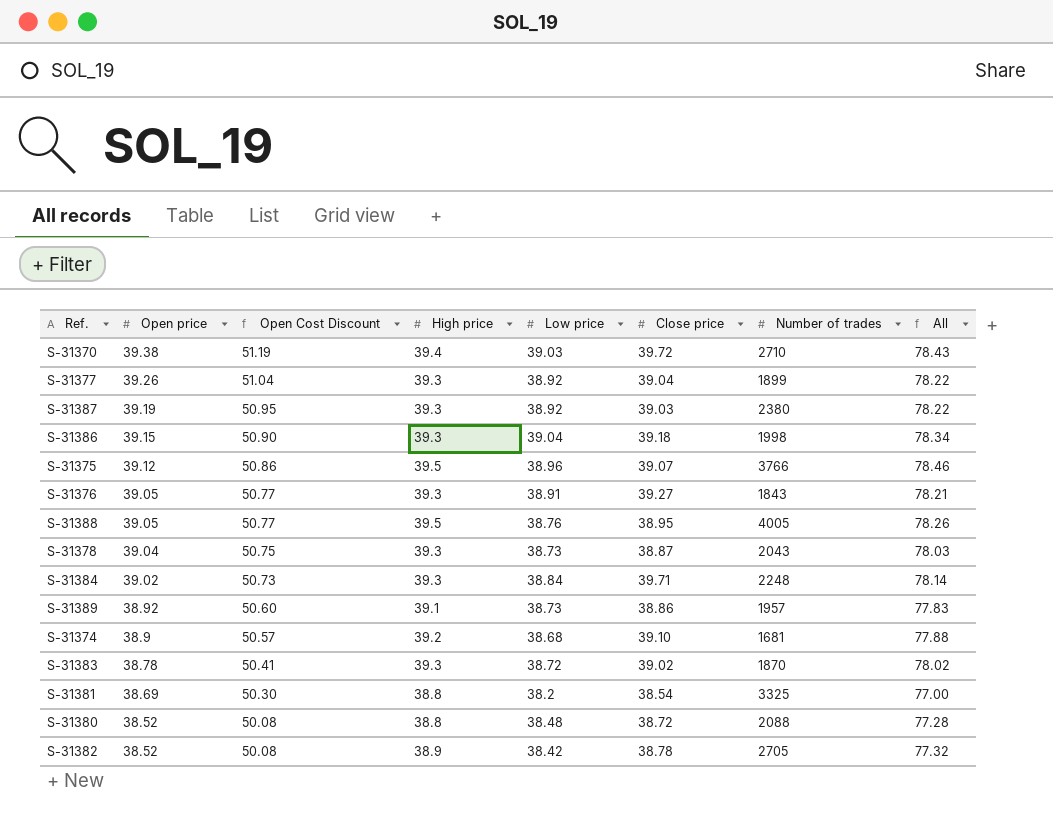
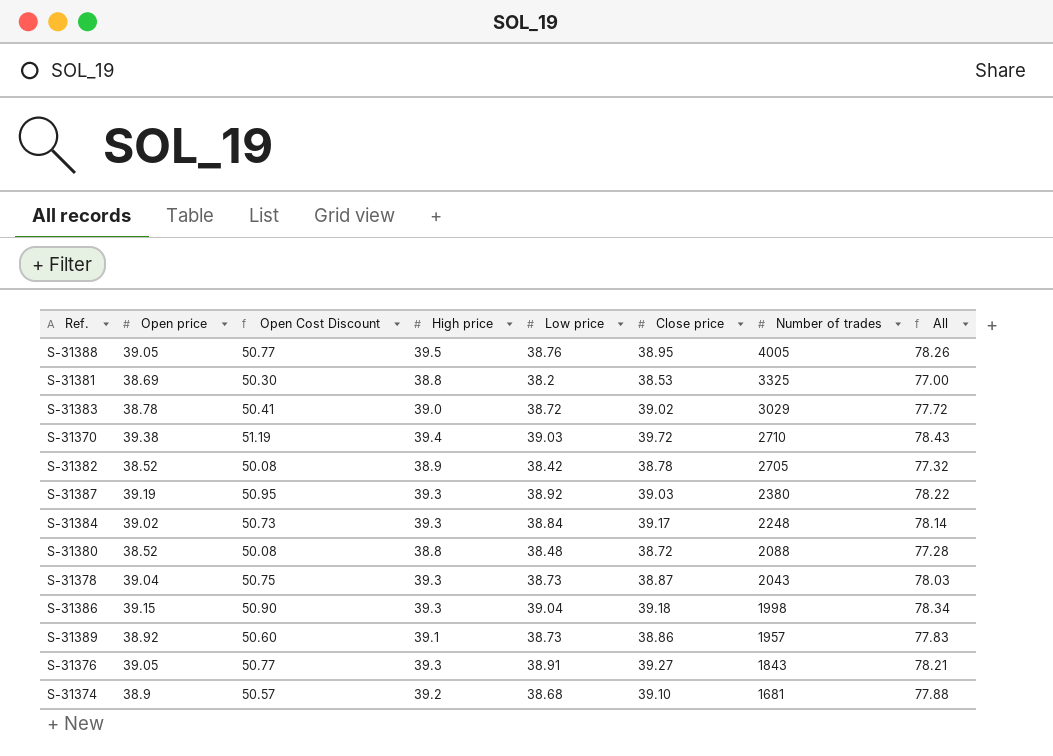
row order: Open price descending -> Number of trades descending
row S-31377: 39.26 | 51.04 | 39.3 | 38.92 | 39.04 | 1899 | 78.22 -> none
row S-31375: 39.12 | 50.86 | 39.5 | 38.96 | 39.07 | 3766 | 78.46 -> none
S-31381 | Close price: 38.54 -> 38.53
S-31383 | High price: 39.3 -> 39.0
S-31383 | Number of trades: 1870 -> 3029
S-31383 | All: 78.02 -> 77.72
S-31384 | Close price: 39.71 -> 39.17

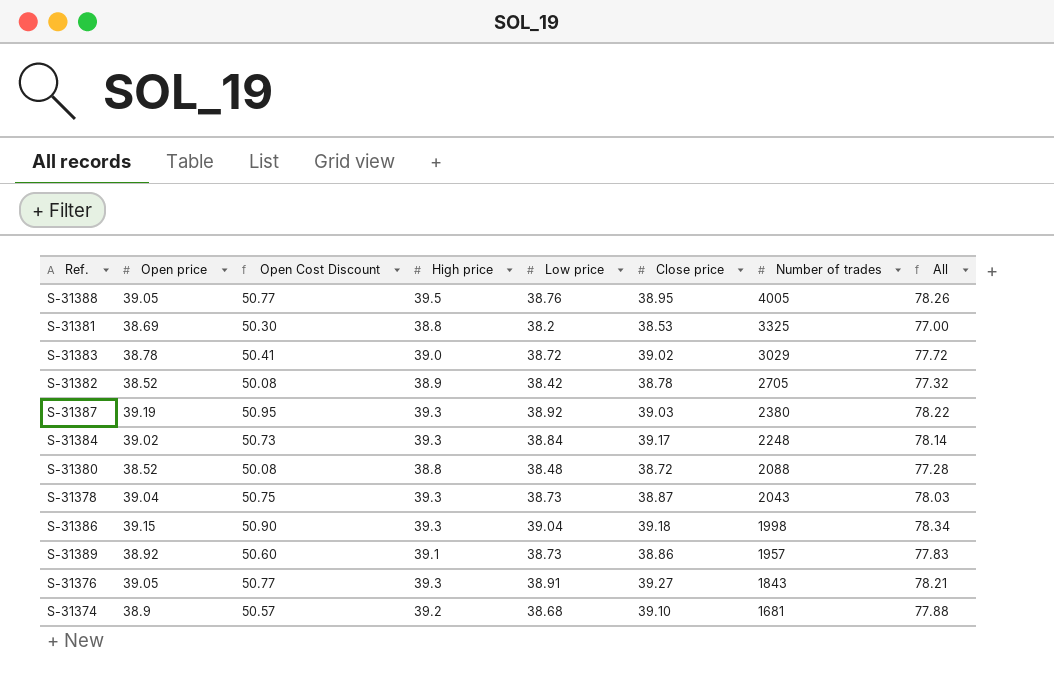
row S-31370: 39.38 | 51.19 | 39.4 | 39.03 | 39.72 | 2710 | 78.43 -> none

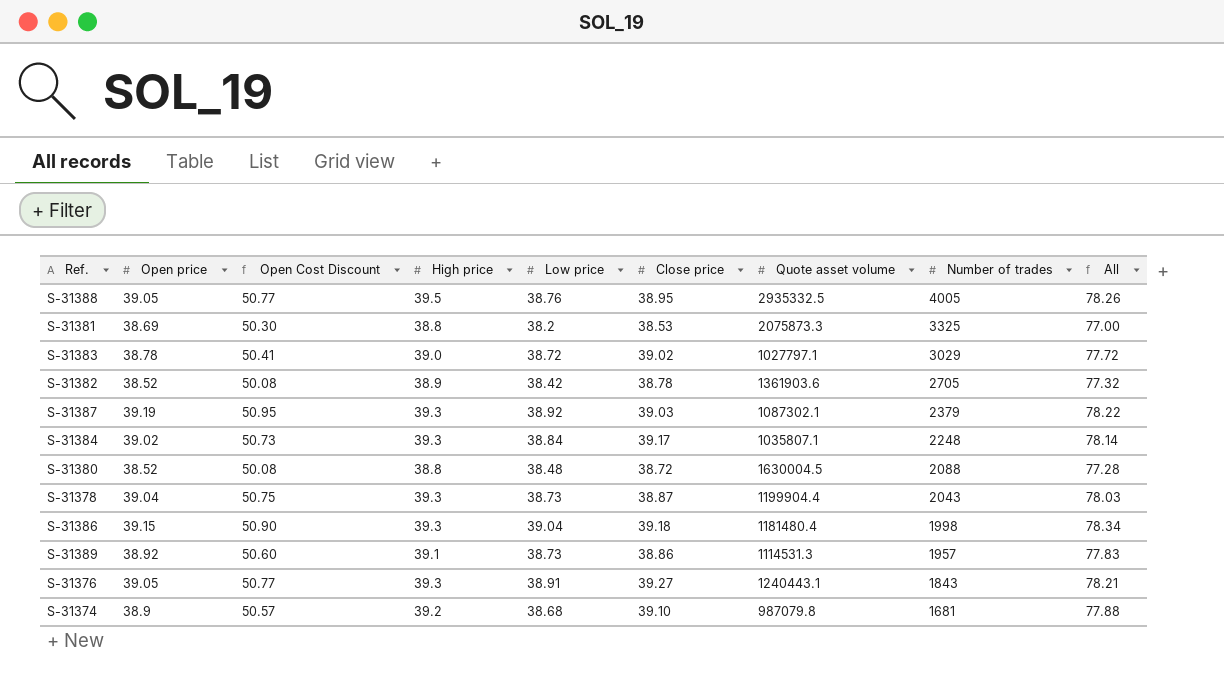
column Quote asset volume | position: none -> 7
S-31387 | Number of trades: 2380 -> 2379

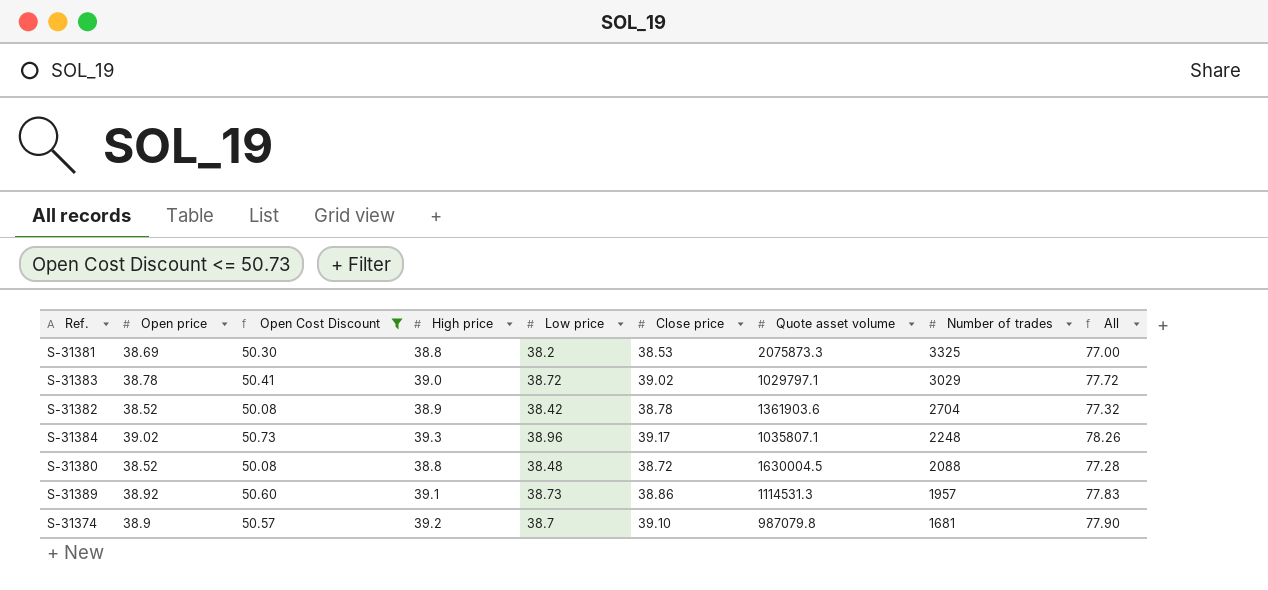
filter: none -> Open Cost Discount <= 50.73
S-31383 | Quote asset volume: 1027797.1 -> 1029797.1
S-31382 | Number of trades: 2705 -> 2704
S-31384 | Low price: 38.84 -> 38.96
S-31384 | All: 78.14 -> 78.26
S-31374 | Low price: 38.68 -> 38.7
S-31374 | All: 77.88 -> 77.90

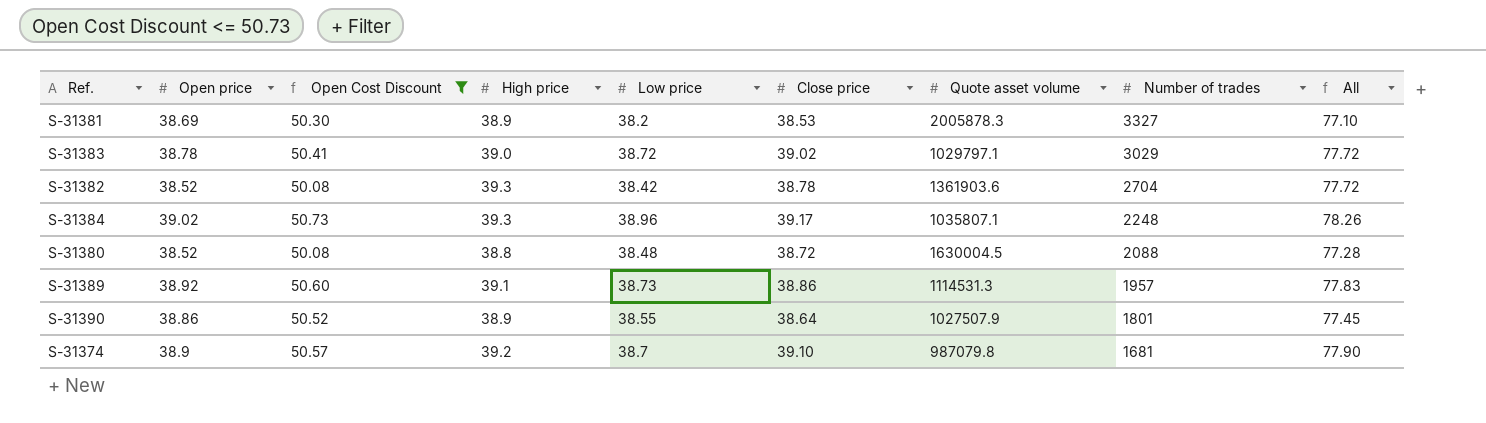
S-31381 | High price: 38.8 -> 38.9
S-31381 | Quote asset volume: 2075873.3 -> 2005878.3
S-31381 | Number of trades: 3325 -> 3327
S-31381 | All: 77.00 -> 77.10
S-31382 | High price: 38.9 -> 39.3
S-31382 | All: 77.32 -> 77.72
row S-31390: none -> 38.86 | 50.52 | 38.9 | 38.55 | 38.64 | 1027507.9 | 1801 | 77.45

